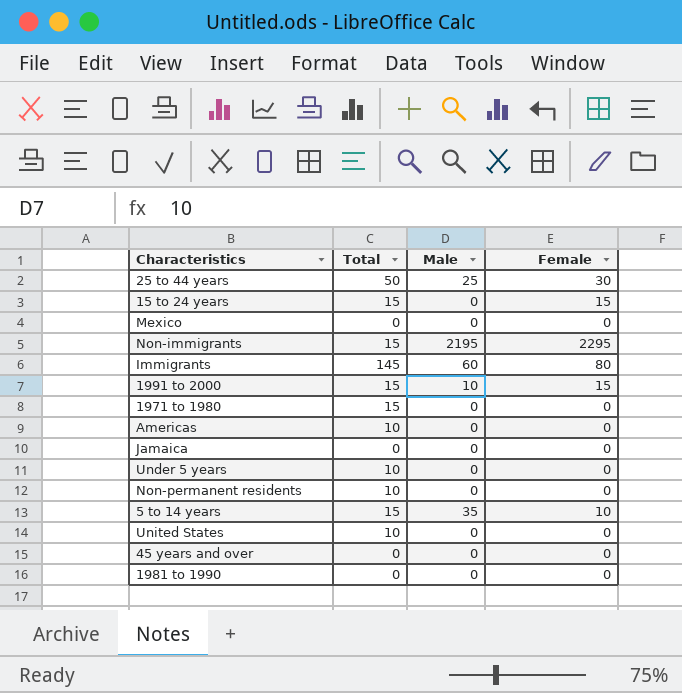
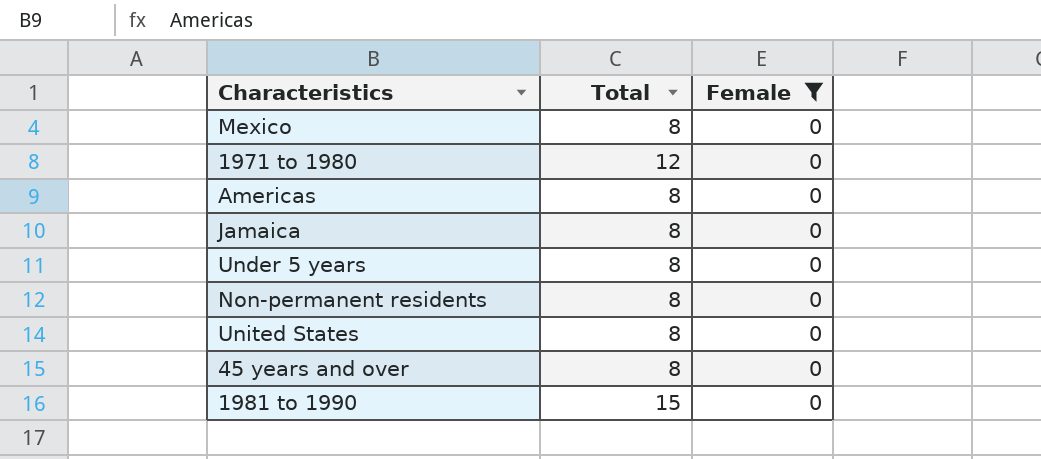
filter: none -> Female = 0
column Male | position: 3 -> none
Mexico | Total: 0 -> 8
1971 to 1980 | Total: 15 -> 12
Americas | Total: 10 -> 8
Jamaica | Total: 0 -> 8
Under 5 years | Total: 10 -> 8
Non-permanent residents | Total: 10 -> 8
United States | Total: 10 -> 8
45 years and over | Total: 0 -> 8
1981 to 1990 | Total: 0 -> 15

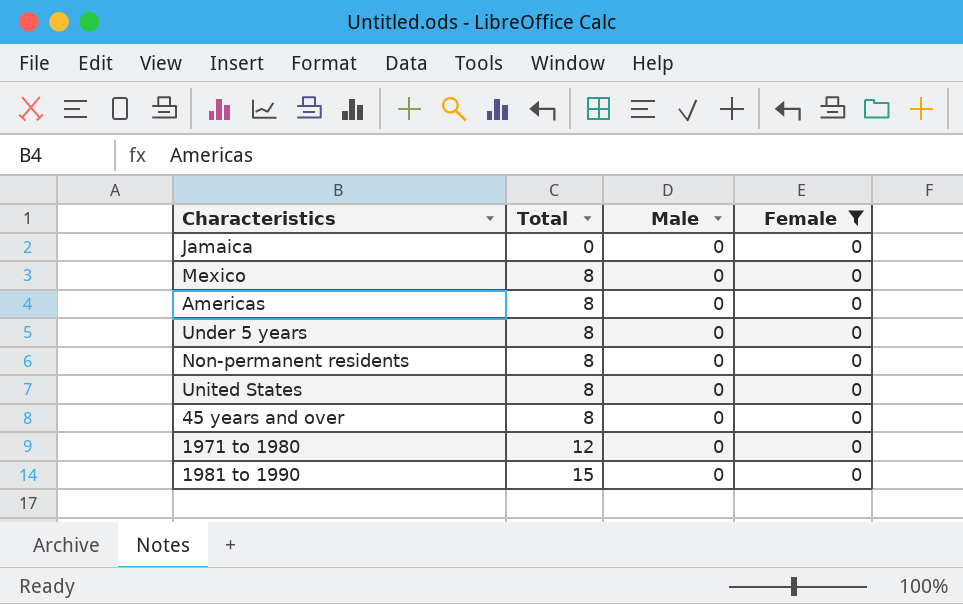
row order: none -> Total ascending
column Male | position: none -> 3
Jamaica | Total: 8 -> 0

